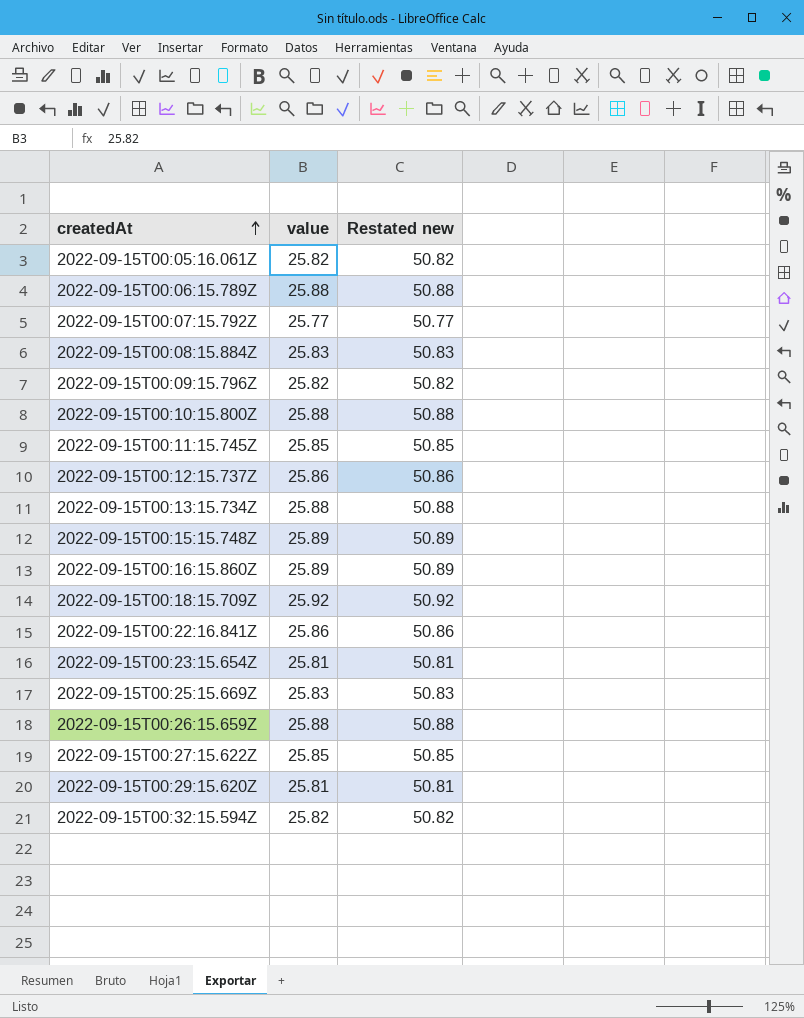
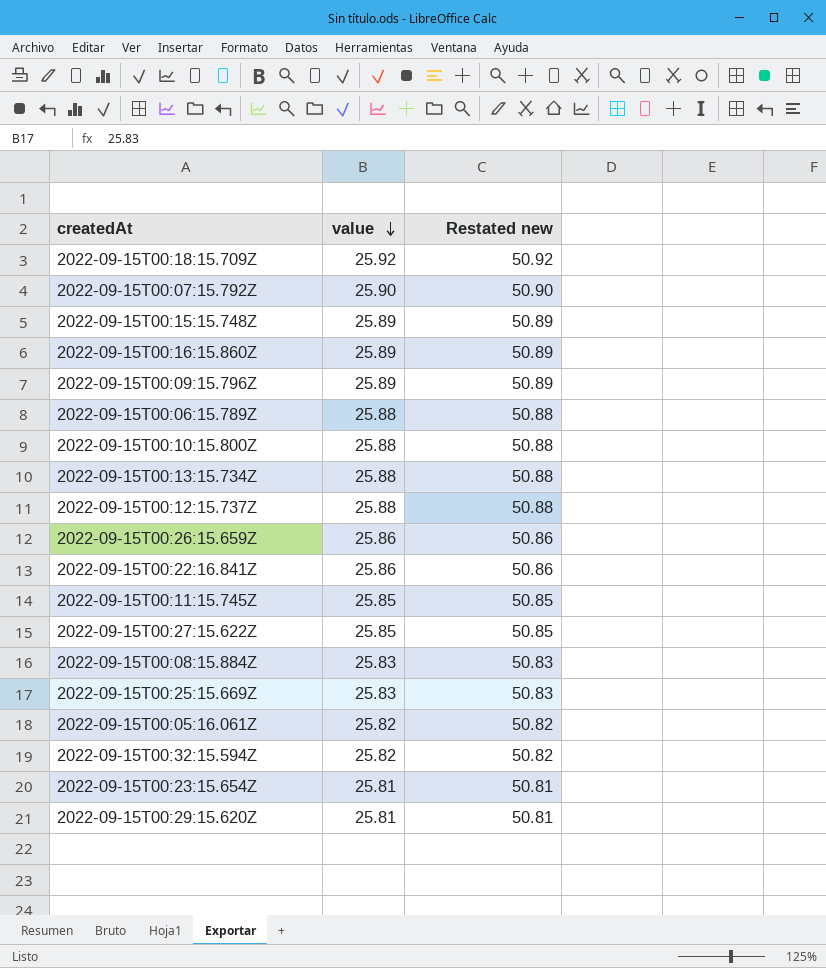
row order: createdAt ascending -> value descending
2022-09-15T00:07:15.792Z | value: 25.77 -> 25.90
2022-09-15T00:07:15.792Z | Restated new: 50.77 -> 50.90
2022-09-15T00:09:15.796Z | value: 25.82 -> 25.89
2022-09-15T00:09:15.796Z | Restated new: 50.82 -> 50.89
2022-09-15T00:12:15.737Z | value: 25.86 -> 25.88
2022-09-15T00:12:15.737Z | Restated new: 50.86 -> 50.88
2022-09-15T00:26:15.659Z | value: 25.88 -> 25.86
2022-09-15T00:26:15.659Z | Restated new: 50.88 -> 50.86

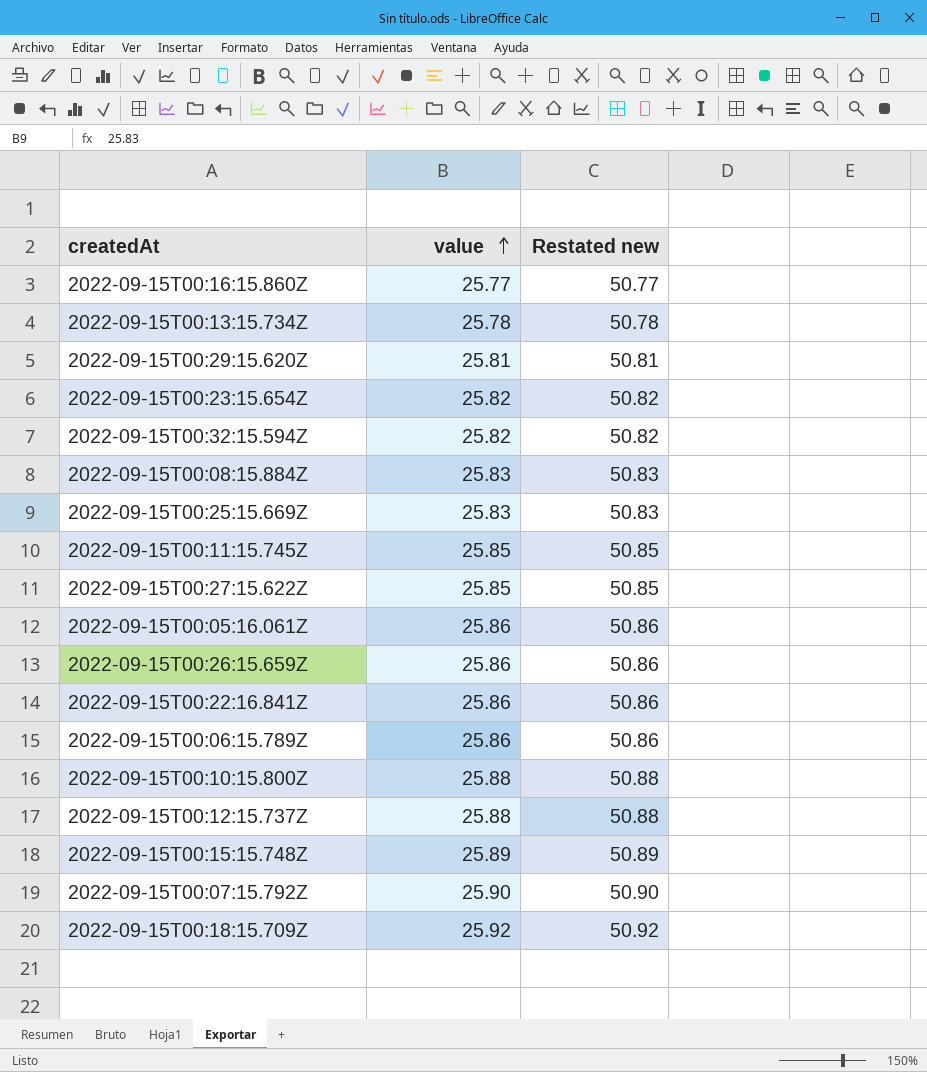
row order: value descending -> value ascending
row 2022-09-15T00:09:15.796Z: 25.89 | 50.89 -> none
2022-09-15T00:16:15.860Z | value: 25.89 -> 25.77
2022-09-15T00:16:15.860Z | Restated new: 50.89 -> 50.77
2022-09-15T00:13:15.734Z | value: 25.88 -> 25.78
2022-09-15T00:13:15.734Z | Restated new: 50.88 -> 50.78
2022-09-15T00:23:15.654Z | value: 25.81 -> 25.82
2022-09-15T00:23:15.654Z | Restated new: 50.81 -> 50.82
2022-09-15T00:05:16.061Z | value: 25.82 -> 25.86
2022-09-15T00:05:16.061Z | Restated new: 50.82 -> 50.86
2022-09-15T00:06:15.789Z | value: 25.88 -> 25.86
2022-09-15T00:06:15.789Z | Restated new: 50.88 -> 50.86

